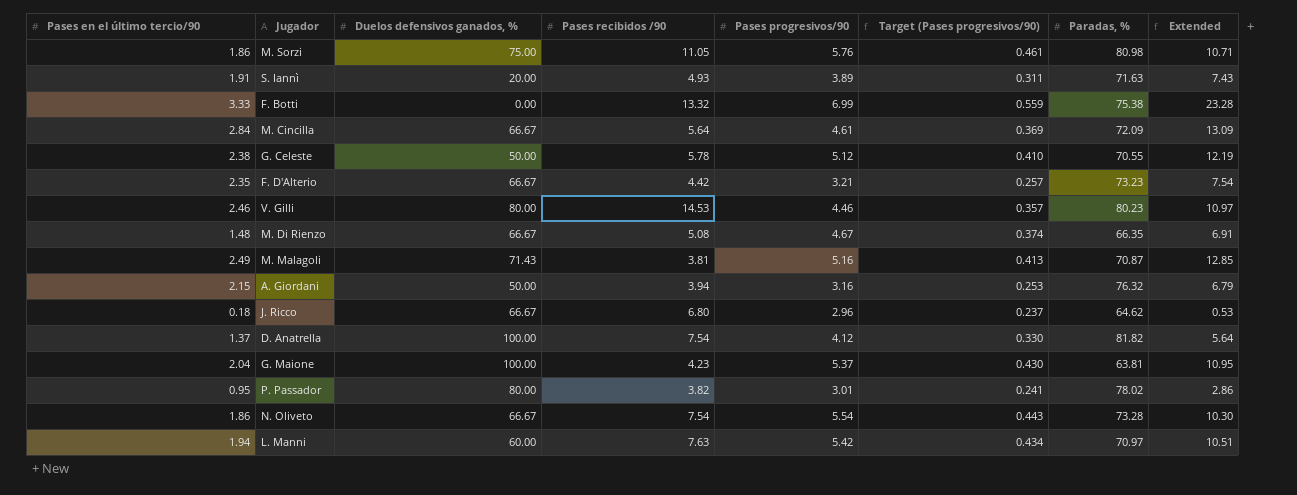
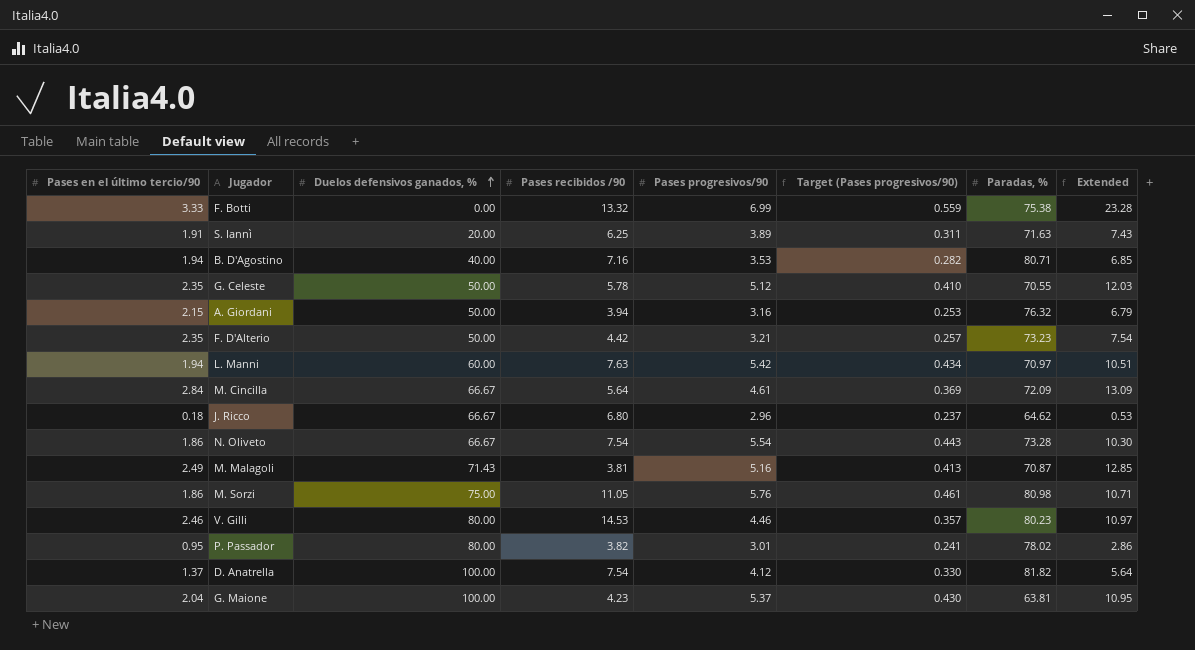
row order: none -> Duelos defensivos ganados, % ascending
row M. Di Rienzo: 1.48 | 66.67 | 5.08 | 4.67 | 0.374 | 66.35 | 6.91 -> none
S. Iannì | Pases recibidos /90: 4.93 -> 6.25
row B. D'Agostino: none -> 1.94 | 40.00 | 7.16 | 3.53 | 0.282 | 80.71 | 6.85
G. Celeste | Pases en el último tercio/90: 2.38 -> 2.35
G. Celeste | Extended: 12.19 -> 12.03
F. D'Alterio | Duelos defensivos ganados, %: 66.67 -> 50.00

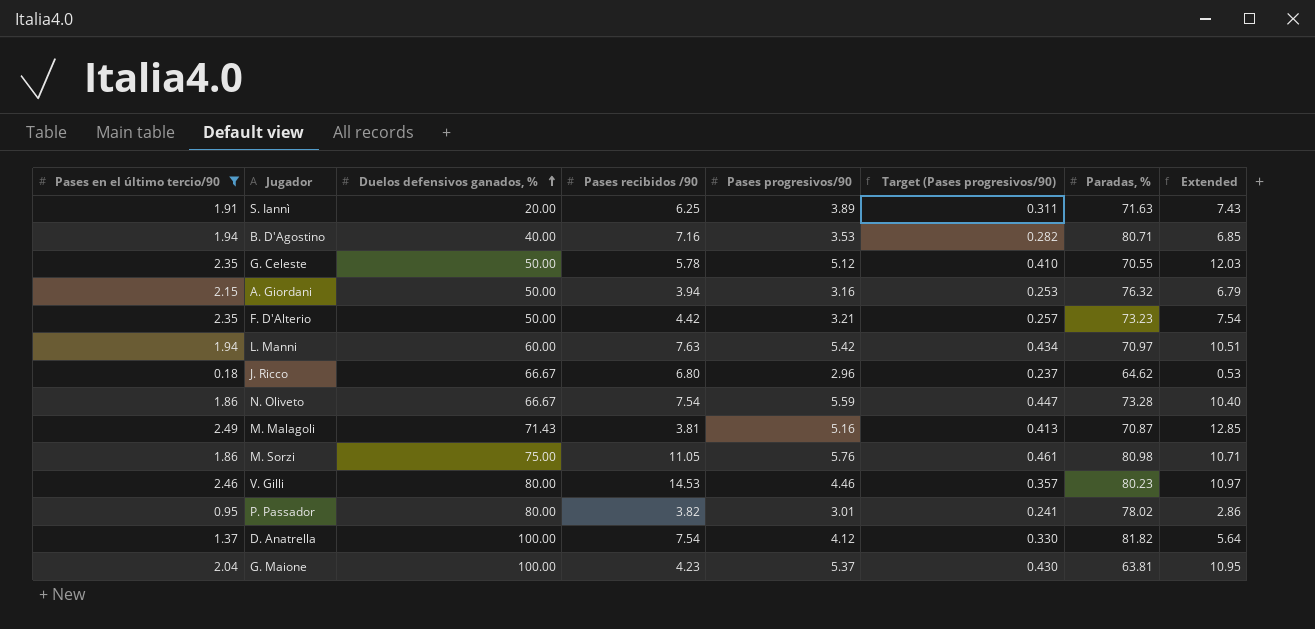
filter: none -> Pases en el último tercio/90 <= 2.49
N. Oliveto | Pases progresivos/90: 5.54 -> 5.59
N. Oliveto | Target (Pases progresivos/90): 0.443 -> 0.447
N. Oliveto | Extended: 10.30 -> 10.40

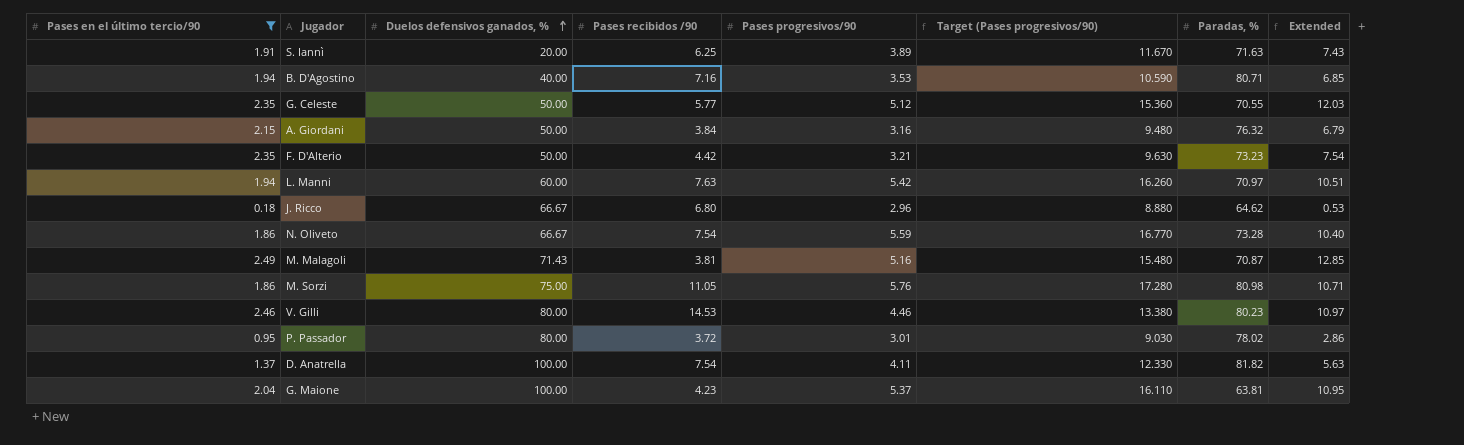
column Target (Pases progresivos/90) | formula: [Pases progresivos/90] * 0.08 -> [Pases progresivos/90] * 3
G. Celeste | Pases recibidos /90: 5.78 -> 5.77
A. Giordani | Pases recibidos /90: 3.94 -> 3.84
P. Passador | Pases recibidos /90: 3.82 -> 3.72
D. Anatrella | Pases progresivos/90: 4.12 -> 4.11
D. Anatrella | Extended: 5.64 -> 5.63

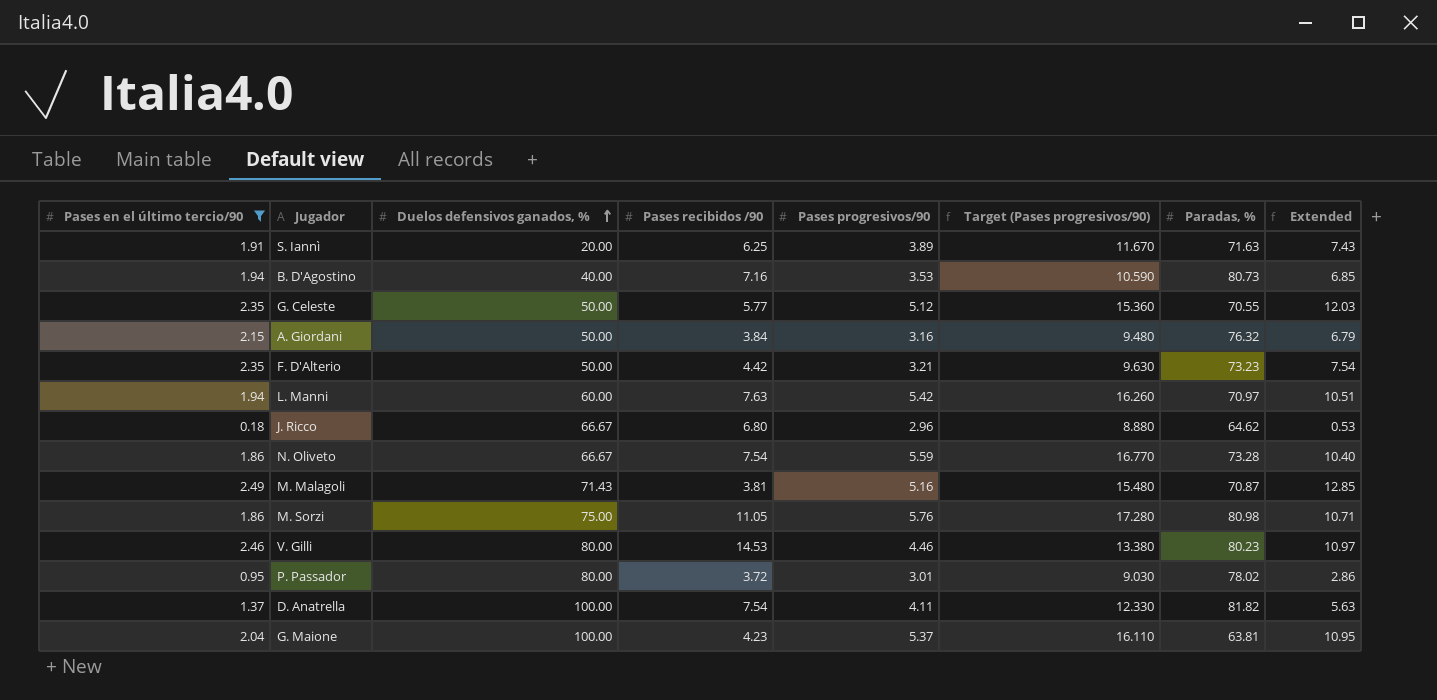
B. D'Agostino | Paradas, %: 80.71 -> 80.73

